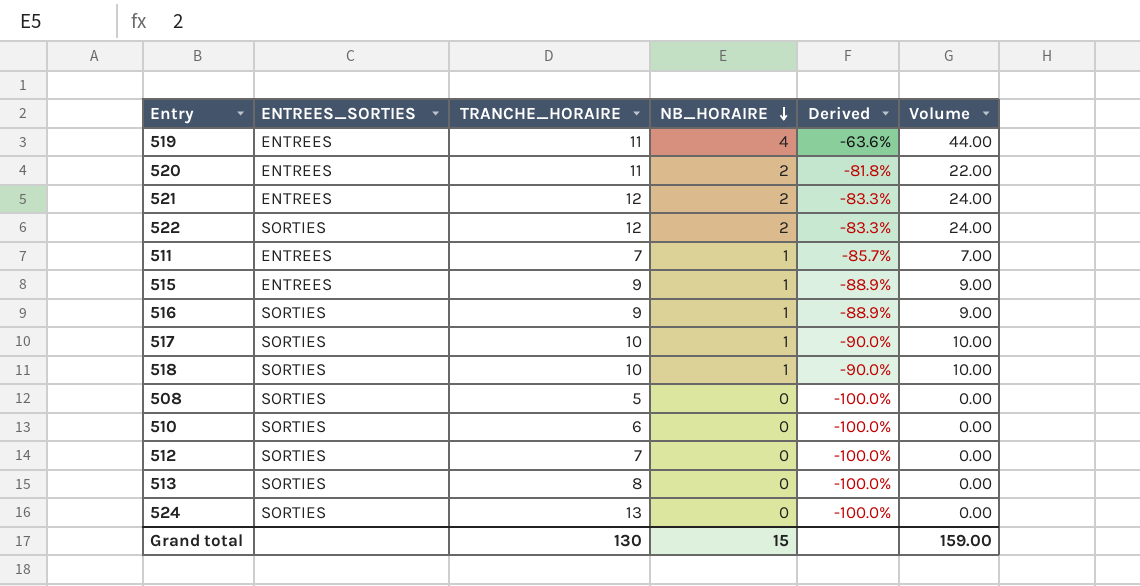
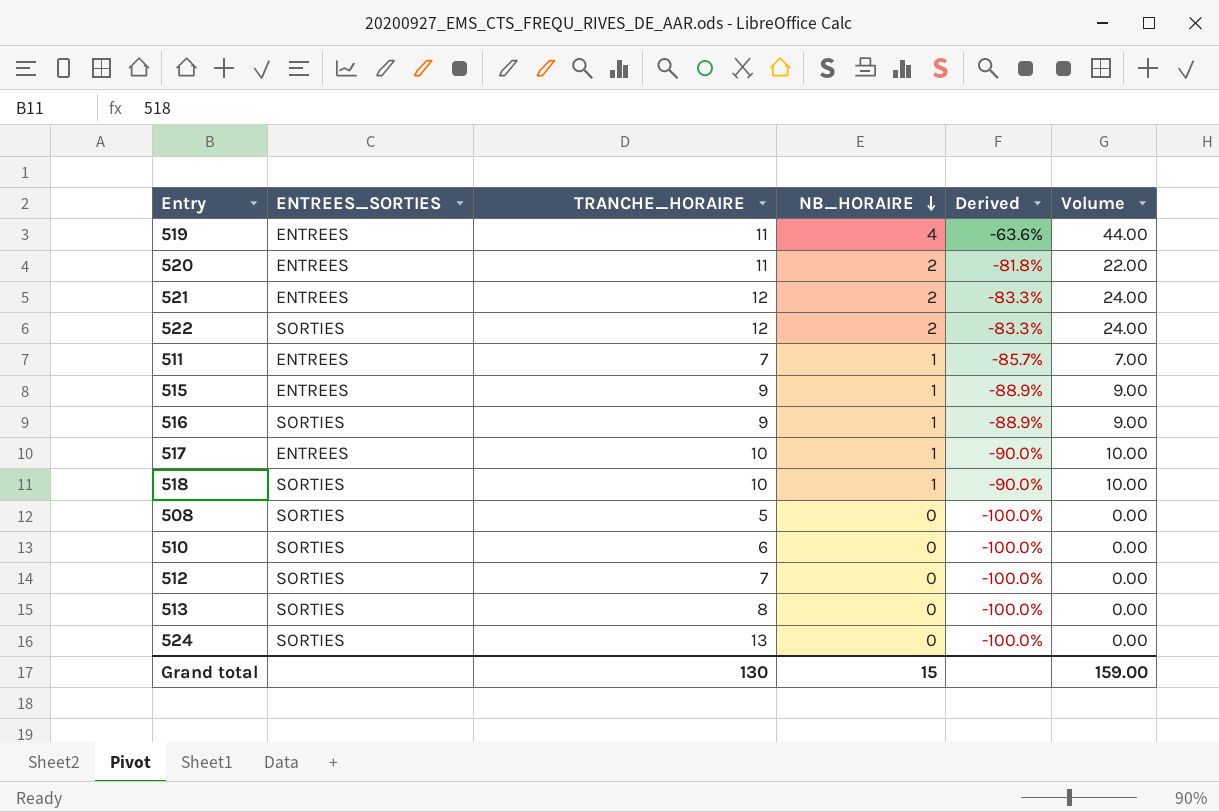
517 | ENTREES_SORTIES: SORTIES -> ENTREES

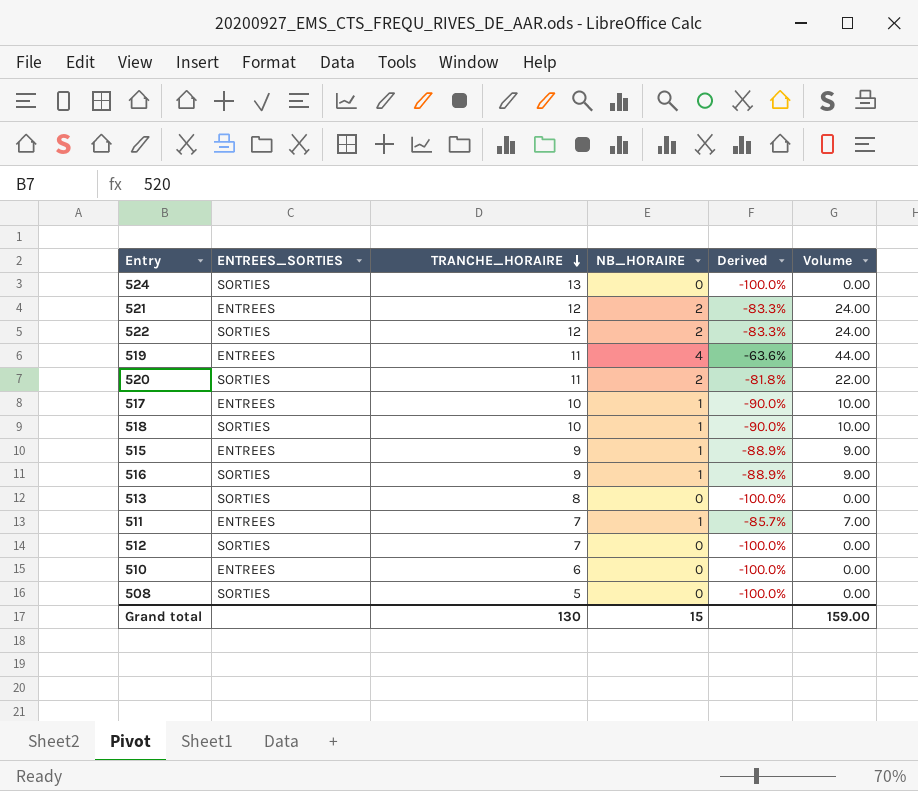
row order: NB_HORAIRE descending -> TRANCHE_HORAIRE descending
520 | ENTREES_SORTIES: ENTREES -> SORTIES
510 | ENTREES_SORTIES: SORTIES -> ENTREES

